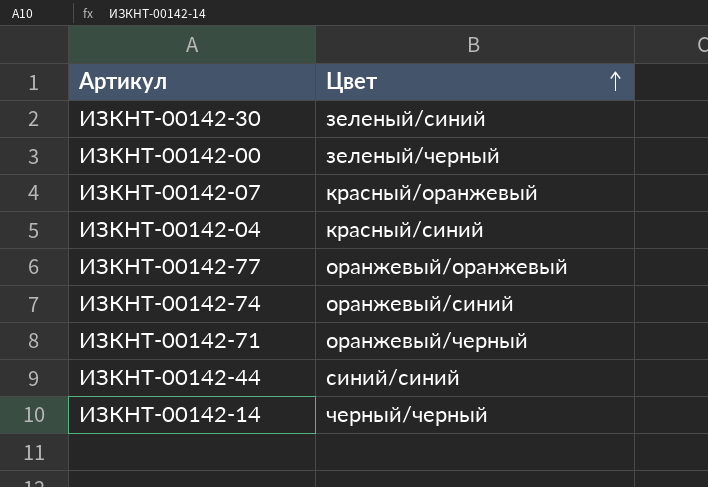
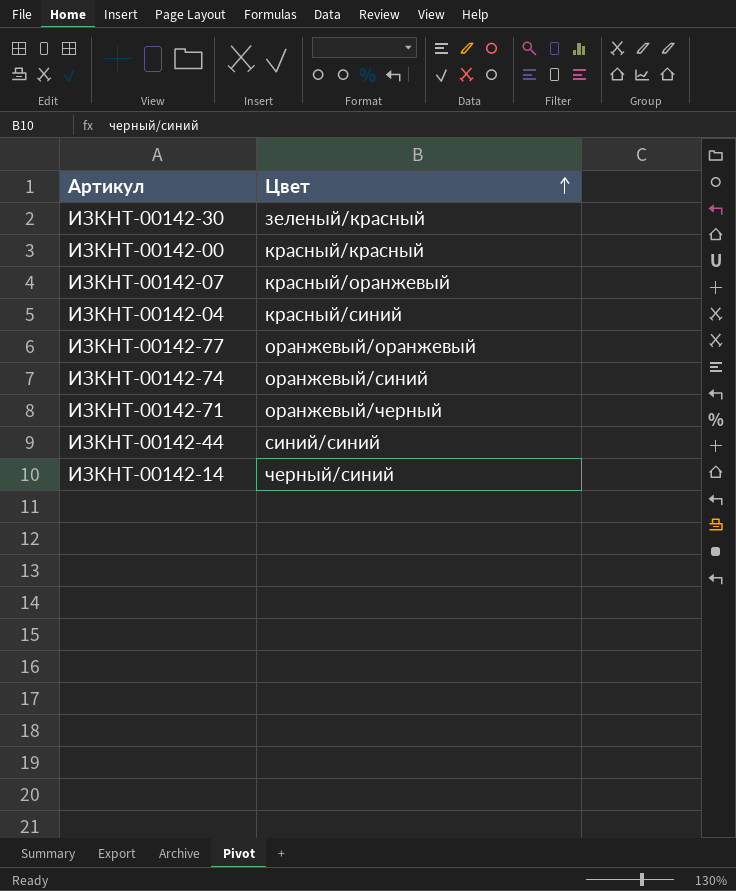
ИЗКНТ-00142-30 | Цвет: зеленый/синий -> зеленый/красный
ИЗКНТ-00142-00 | Цвет: зеленый/черный -> красный/красный
ИЗКНТ-00142-14 | Цвет: черный/черный -> черный/синий

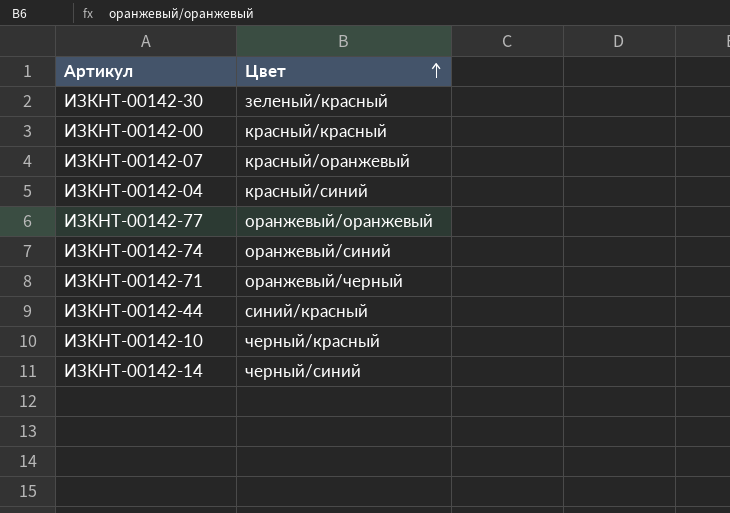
ИЗКНТ-00142-44 | Цвет: синий/синий -> синий/красный
row ИЗКНТ-00142-10: none -> черный/красный

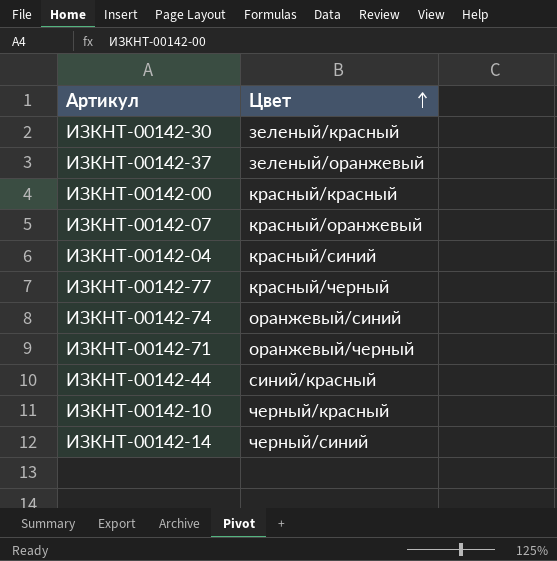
row ИЗКНТ-00142-37: none -> зеленый/оранжевый
ИЗКНТ-00142-77 | Цвет: оранжевый/оранжевый -> красный/черный

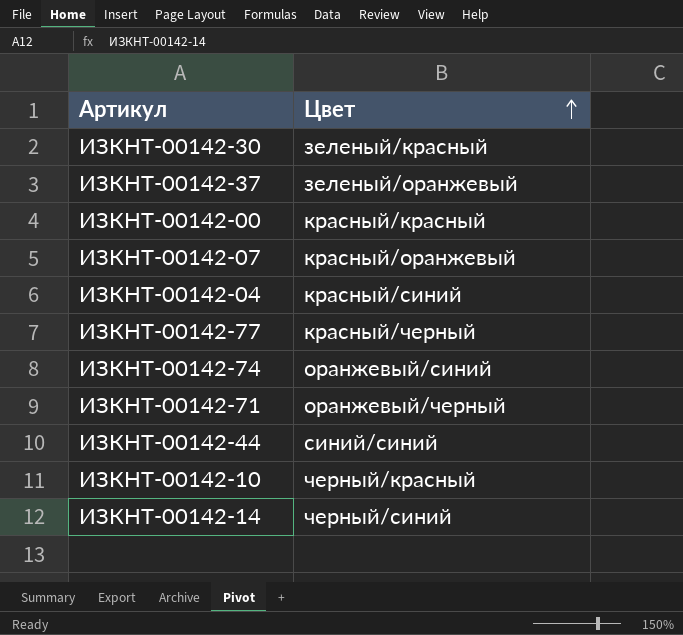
ИЗКНТ-00142-44 | Цвет: синий/красный -> синий/синий

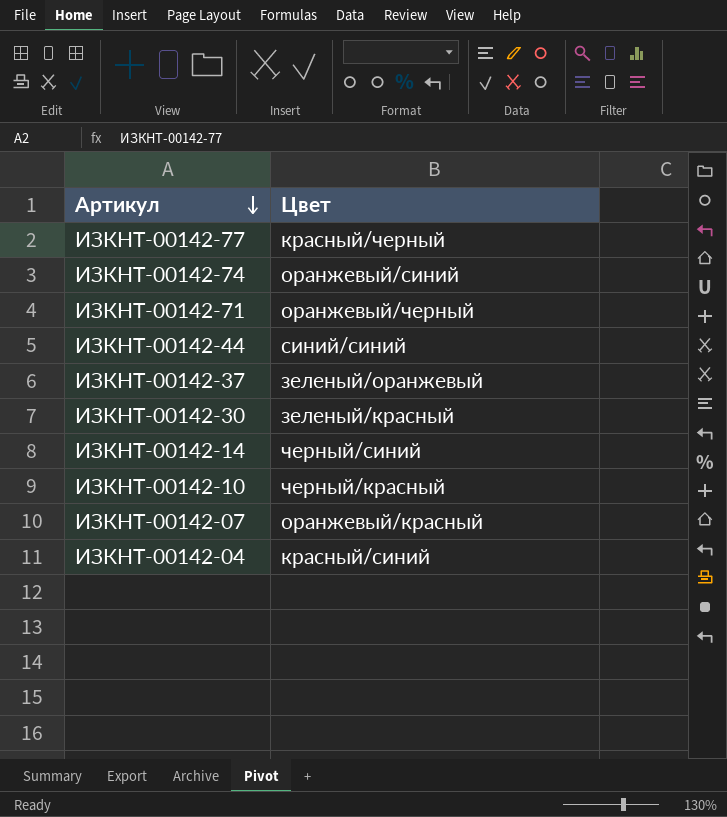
row order: Цвет ascending -> Артикул descending
row ИЗКНТ-00142-00: красный/красный -> none
ИЗКНТ-00142-07 | Цвет: красный/оранжевый -> оранжевый/красный

